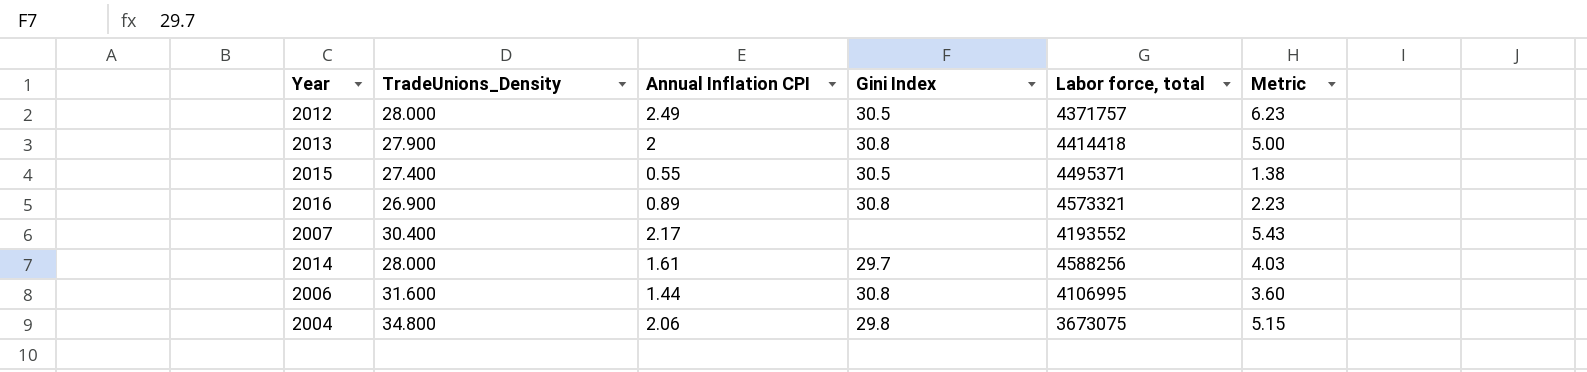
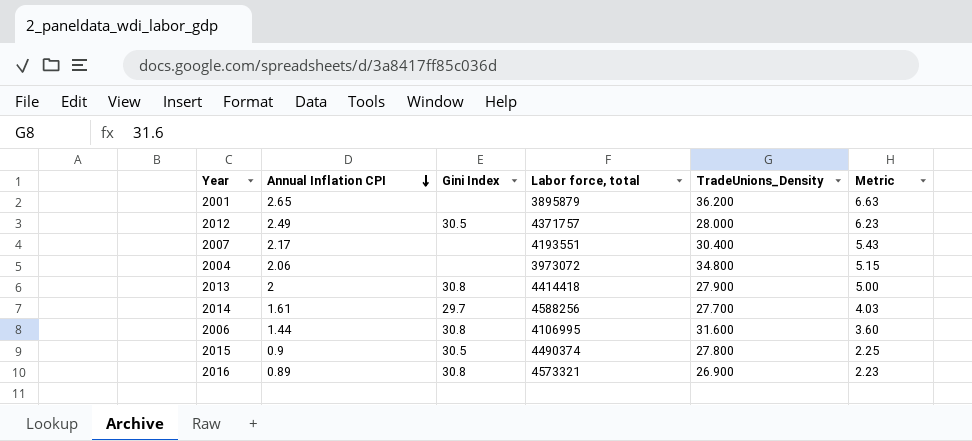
row order: none -> Annual Inflation CPI descending
column TradeUnions_Density | position: 2 -> 5
row 2001: none -> 2.65 | none | 3895879 | 36.200 | 6.63
2007 | Labor force, total: 4193552 -> 4193551
2004 | Gini Index: 29.8 -> none
2004 | Labor force, total: 3673075 -> 3973072
2014 | TradeUnions_Density: 28.000 -> 27.700
2015 | Annual Inflation CPI: 0.55 -> 0.9
2015 | Labor force, total: 4495371 -> 4490374
2015 | TradeUnions_Density: 27.400 -> 27.800
2015 | Metric: 1.38 -> 2.25

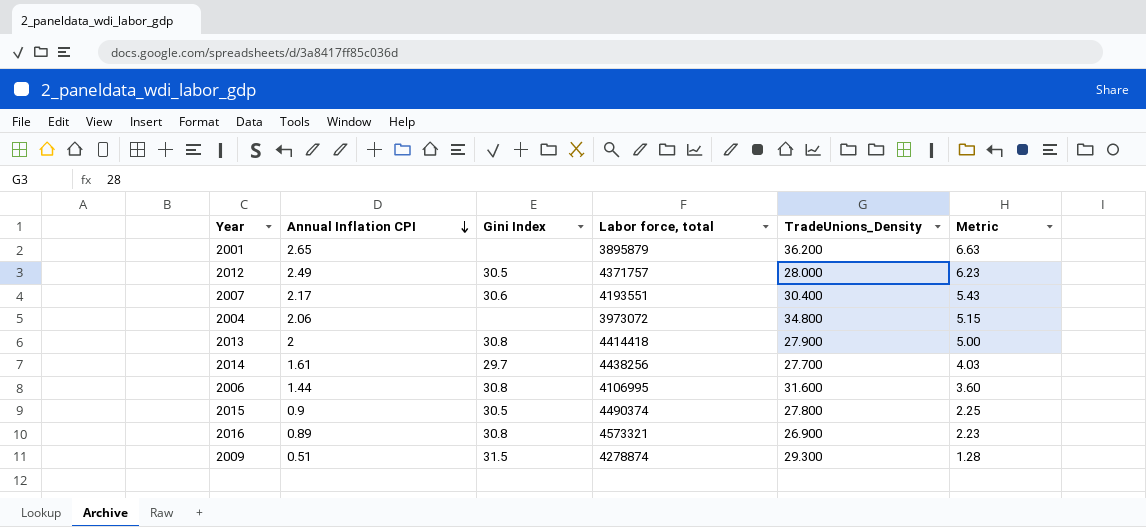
2007 | Gini Index: none -> 30.6
2014 | Labor force, total: 4588256 -> 4438256
row 2009: none -> 0.51 | 31.5 | 4278874 | 29.300 | 1.28

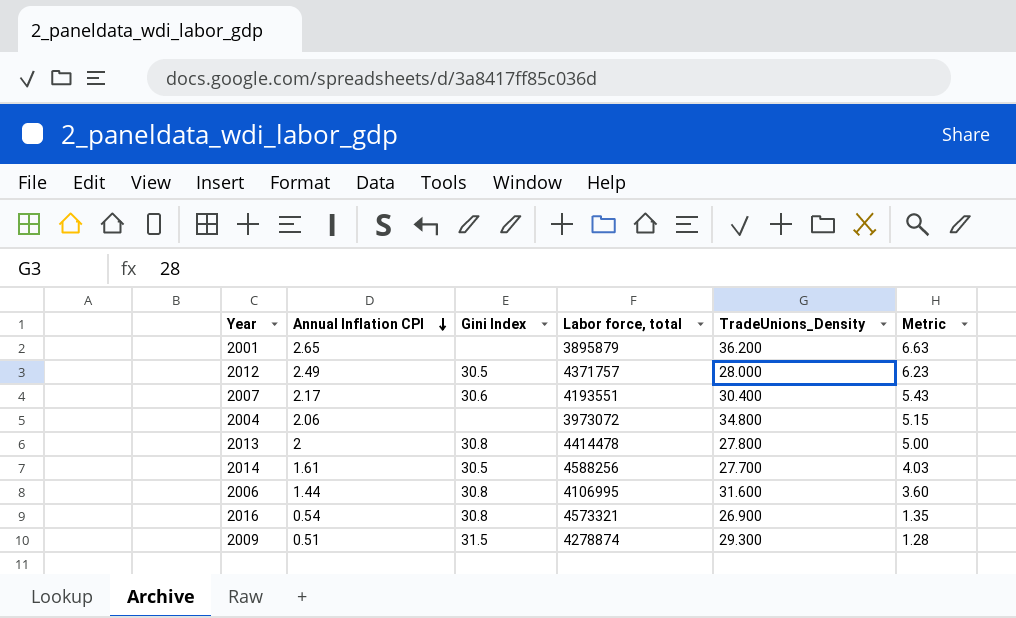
row 2015: 0.9 | 30.5 | 4490374 | 27.800 | 2.25 -> none
2013 | Labor force, total: 4414418 -> 4414478
2013 | TradeUnions_Density: 27.900 -> 27.800
2014 | Gini Index: 29.7 -> 30.5
2014 | Labor force, total: 4438256 -> 4588256
2016 | Annual Inflation CPI: 0.89 -> 0.54
2016 | Metric: 2.23 -> 1.35

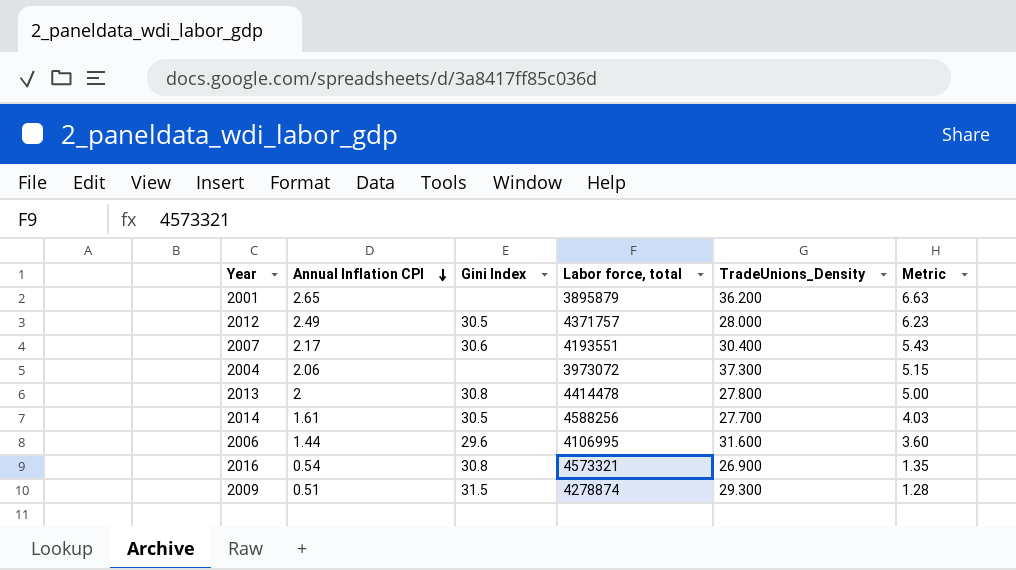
2004 | TradeUnions_Density: 34.800 -> 37.300
2006 | Gini Index: 30.8 -> 29.6

